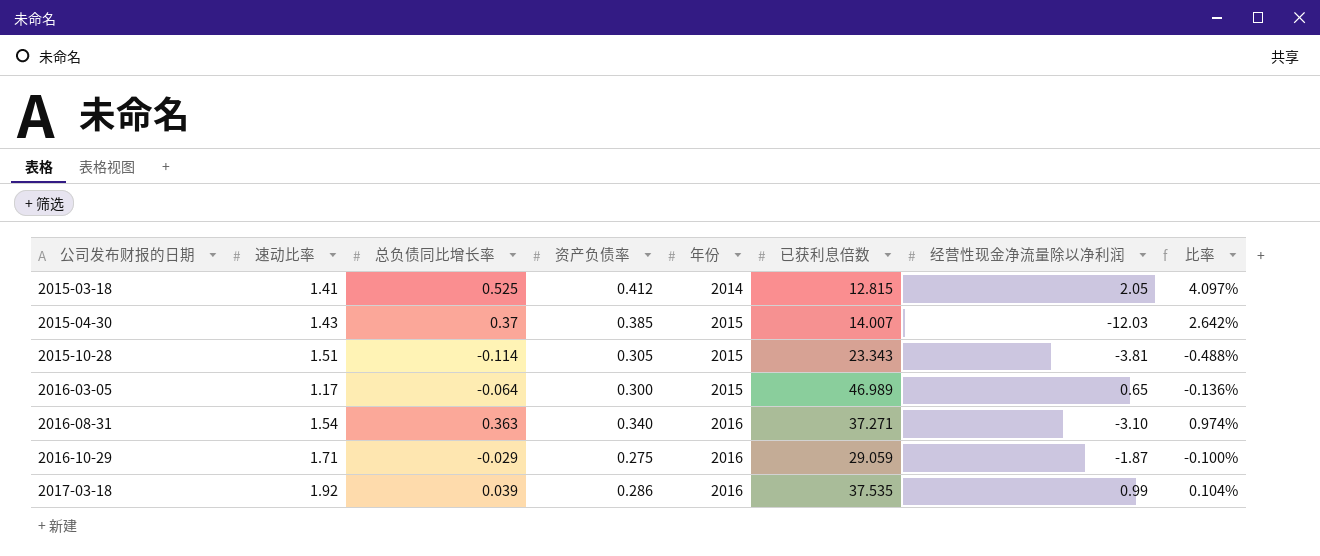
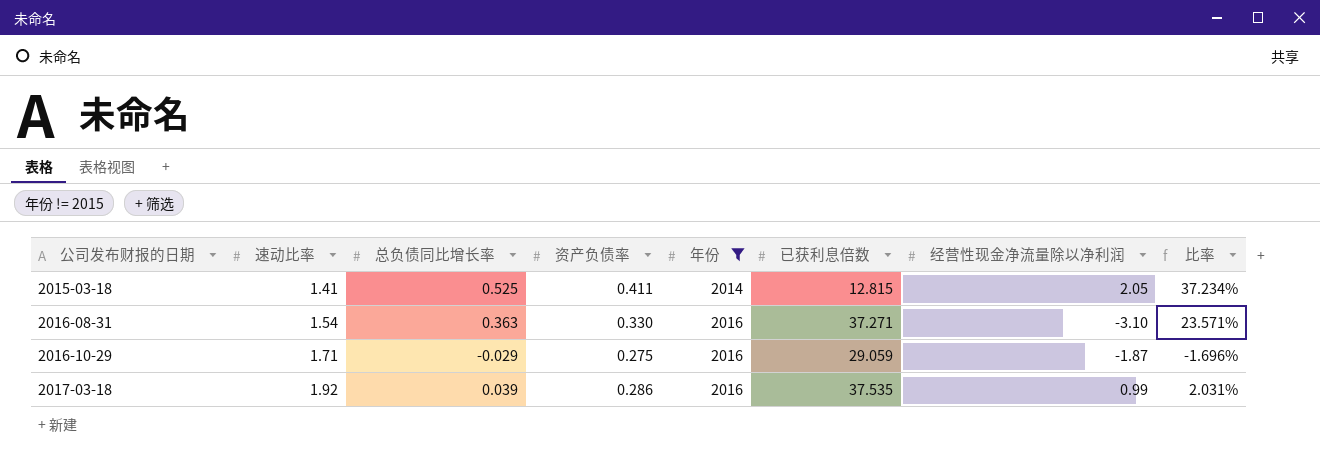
filter: none -> 年份 != 2015
column 比率 | formula: [总负债同比增长率] / [已获利息倍数] -> [总负债同比增长率] / [速动比率]
2015-03-18 | 资产负债率: 0.412 -> 0.411
2016-08-31 | 资产负债率: 0.340 -> 0.330

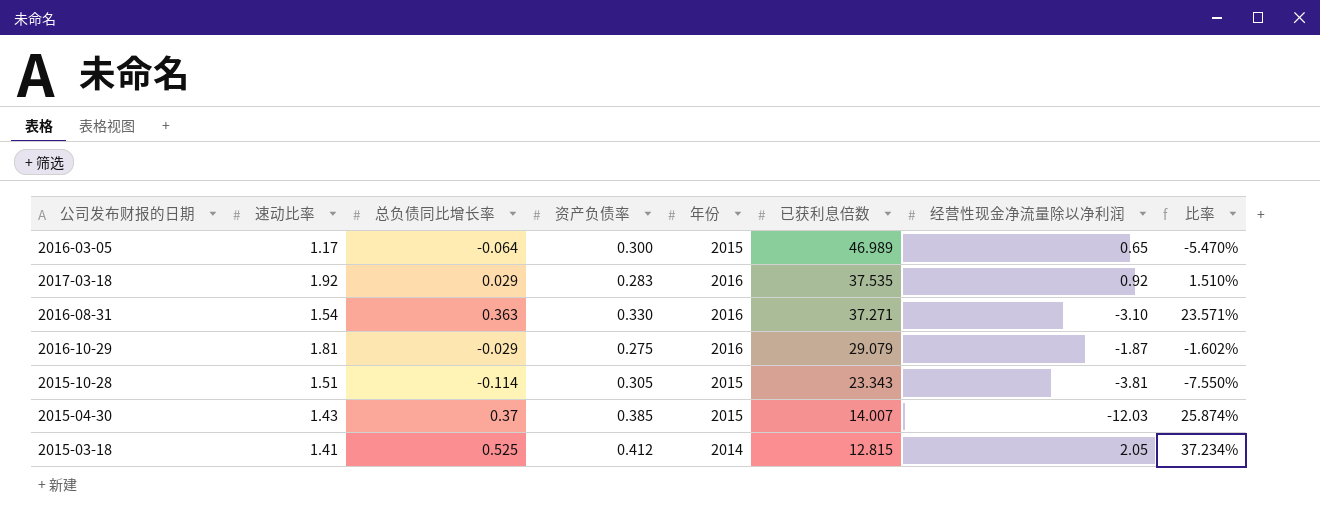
filter: 年份 != 2015 -> none
row order: 公司发布财报的日期 ascending -> 已获利息倍数 descending
2017-03-18 | 总负债同比增长率: 0.039 -> 0.029
2017-03-18 | 资产负债率: 0.286 -> 0.283
2017-03-18 | 经营性现金净流量除以净利润: 0.99 -> 0.92
2017-03-18 | 比率: 2.031% -> 1.510%
2016-10-29 | 速动比率: 1.71 -> 1.81
2016-10-29 | 已获利息倍数: 29.059 -> 29.079
2016-10-29 | 比率: -1.696% -> -1.602%
2015-03-18 | 资产负债率: 0.411 -> 0.412

